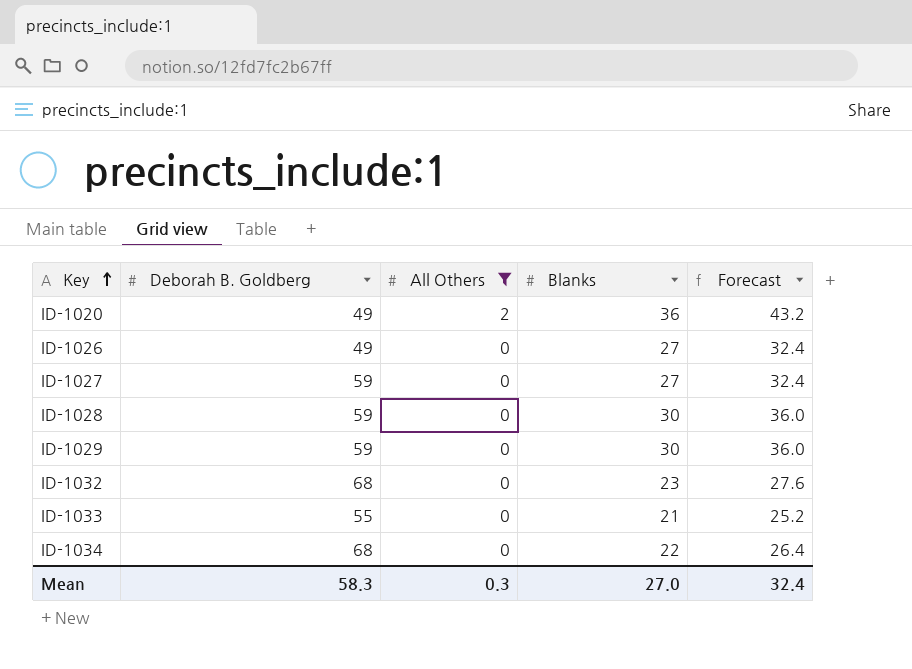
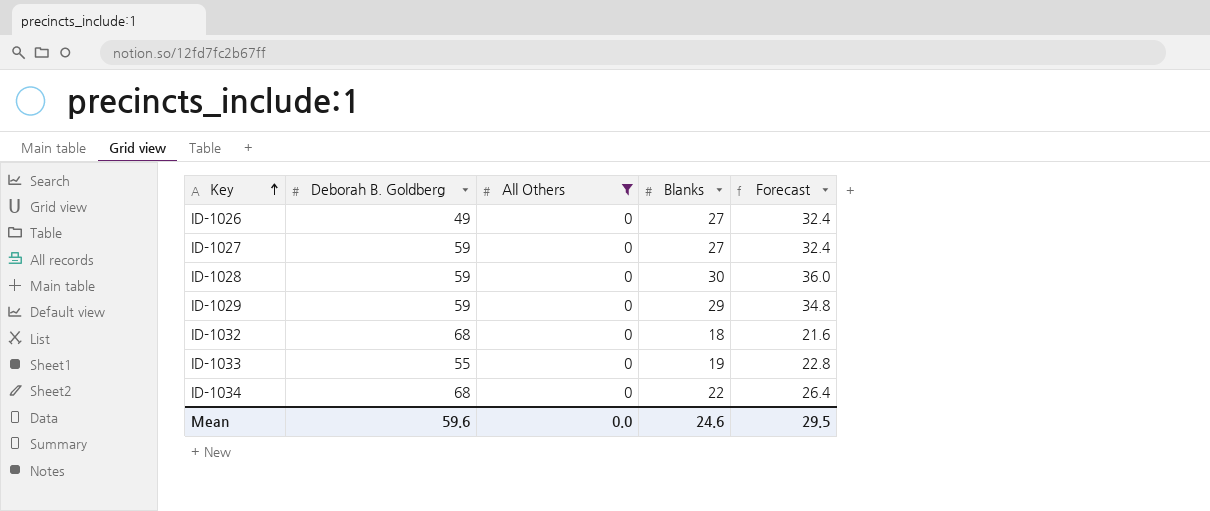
row ID-1020: 49 | 2 | 36 | 43.2 -> none
ID-1029 | Blanks: 30 -> 29
ID-1029 | Forecast: 36.0 -> 34.8
ID-1032 | Blanks: 23 -> 18
ID-1032 | Forecast: 27.6 -> 21.6
ID-1033 | Blanks: 21 -> 19
ID-1033 | Forecast: 25.2 -> 22.8
Mean | Deborah B. Goldberg: 58.3 -> 59.6
Mean | All Others: 0.3 -> 0.0
Mean | Blanks: 27.0 -> 24.6
Mean | Forecast: 32.4 -> 29.5

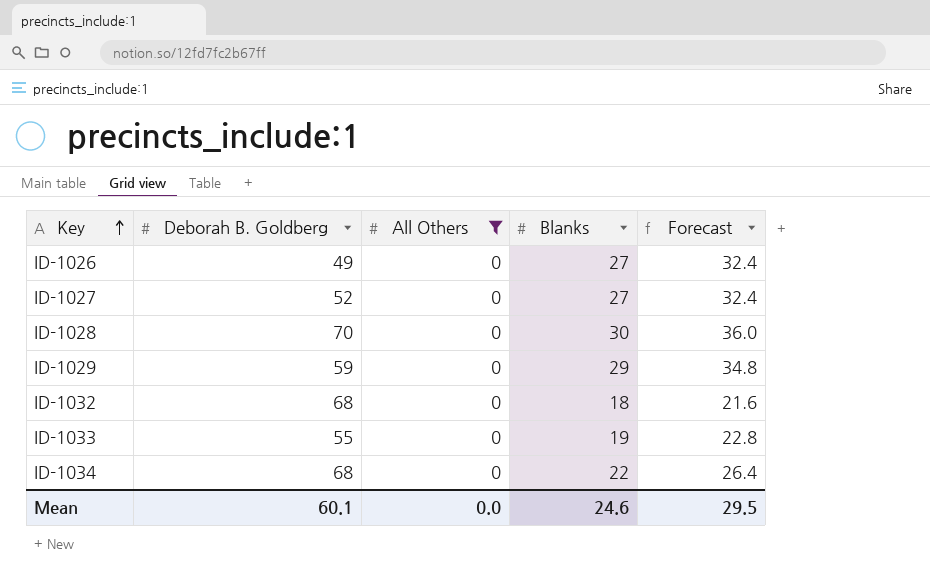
ID-1027 | Deborah B. Goldberg: 59 -> 52
ID-1028 | Deborah B. Goldberg: 59 -> 70
Mean | Deborah B. Goldberg: 59.6 -> 60.1

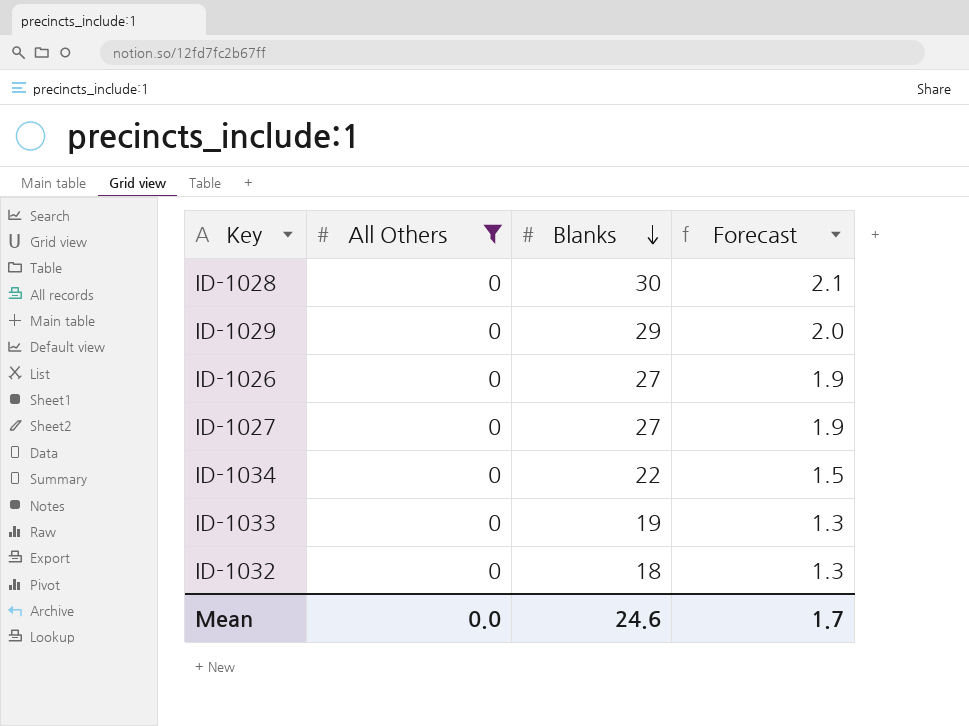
row order: Key ascending -> Blanks descending
column Deborah B. Goldberg | position: 2 -> none
column Forecast | formula: [Blanks] * 1.2 -> [Blanks] * 0.07
Mean | Forecast: 29.5 -> 1.7

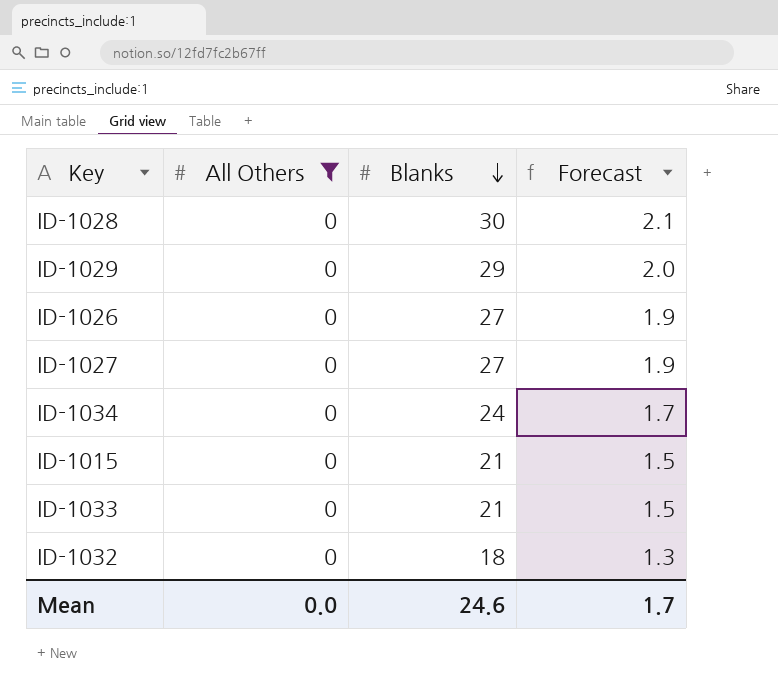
ID-1034 | Blanks: 22 -> 24
ID-1034 | Forecast: 1.5 -> 1.7
row ID-1015: none -> 0 | 21 | 1.5
ID-1033 | Blanks: 19 -> 21
ID-1033 | Forecast: 1.3 -> 1.5

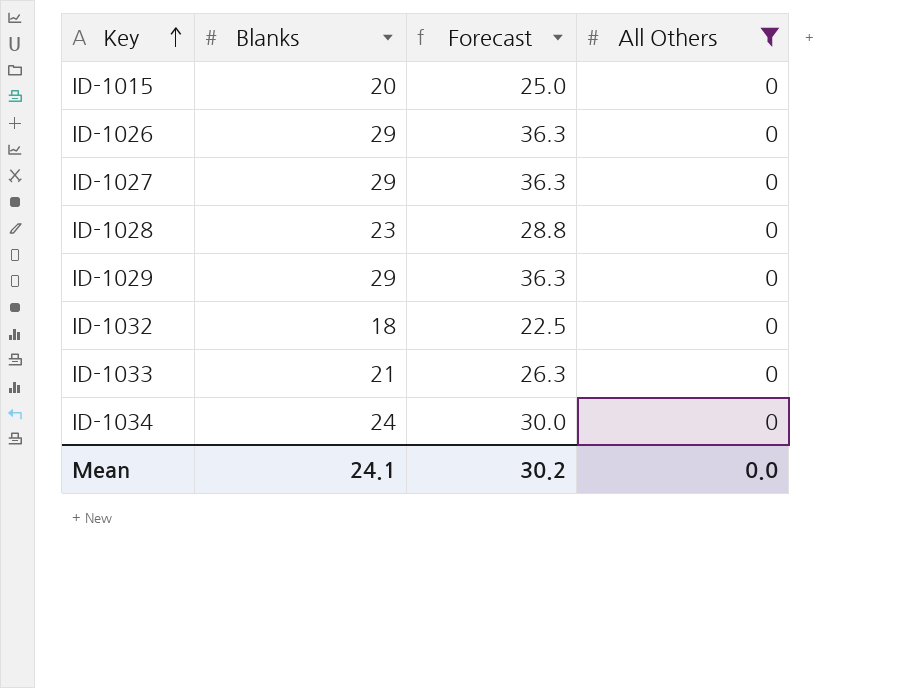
row order: Blanks descending -> Key ascending
column Forecast | formula: [Blanks] * 0.07 -> [Blanks] * 1.25
column All Others | position: 2 -> 4
ID-1015 | Blanks: 21 -> 20
ID-1026 | Blanks: 27 -> 29
ID-1027 | Blanks: 27 -> 29
ID-1028 | Blanks: 30 -> 23
Mean | Blanks: 24.6 -> 24.1
Mean | Forecast: 1.7 -> 30.2

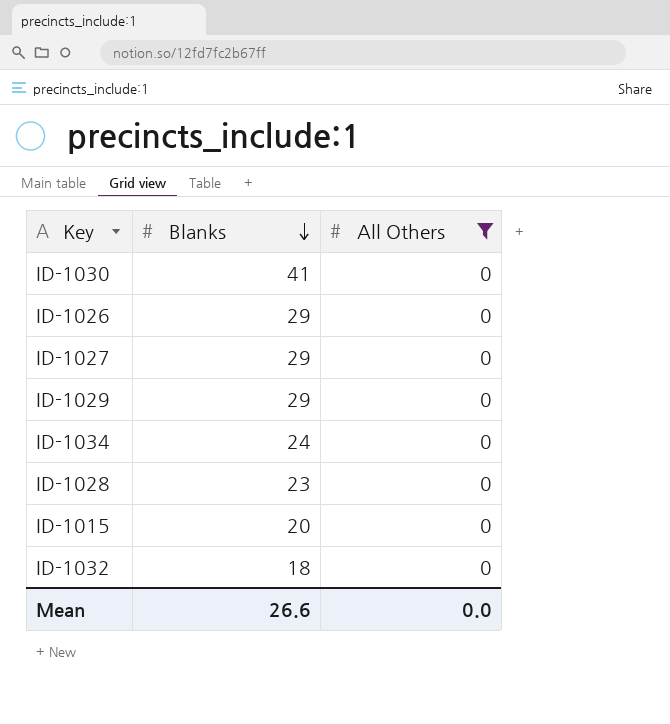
row order: Key ascending -> Blanks descending
column Forecast | formula: [Blanks] * 1.25 -> none
row ID-1033: 21 | 26.3 | 0 -> none
row ID-1030: none -> 41 | 0
Mean | Blanks: 24.1 -> 26.6

